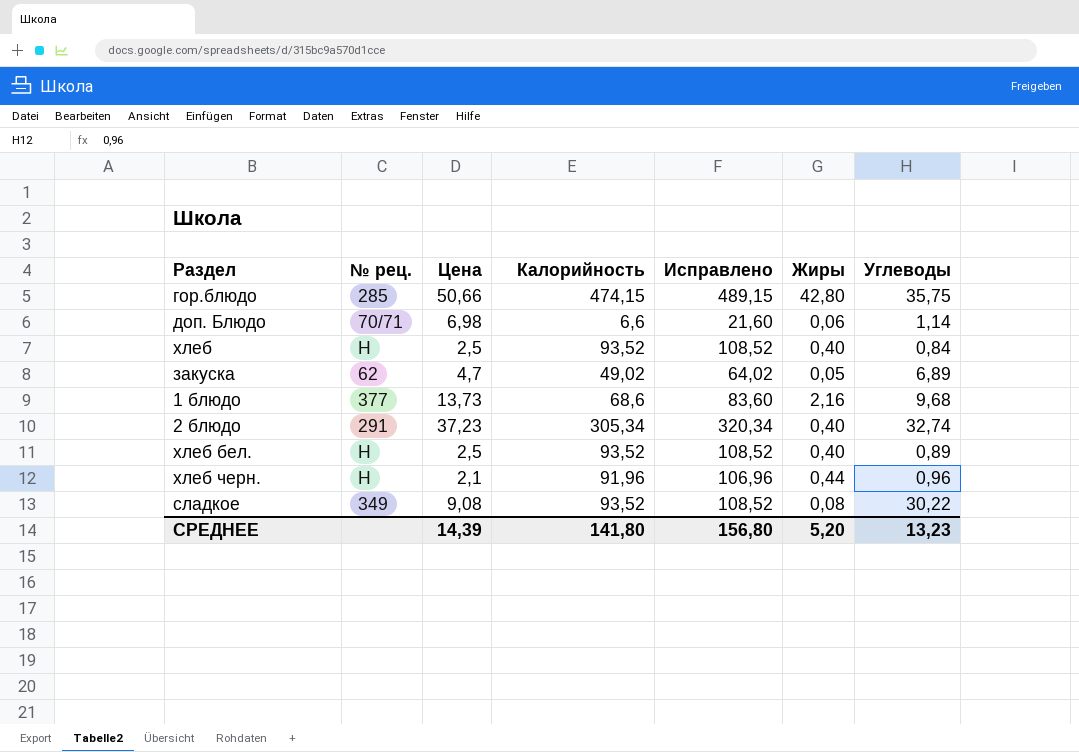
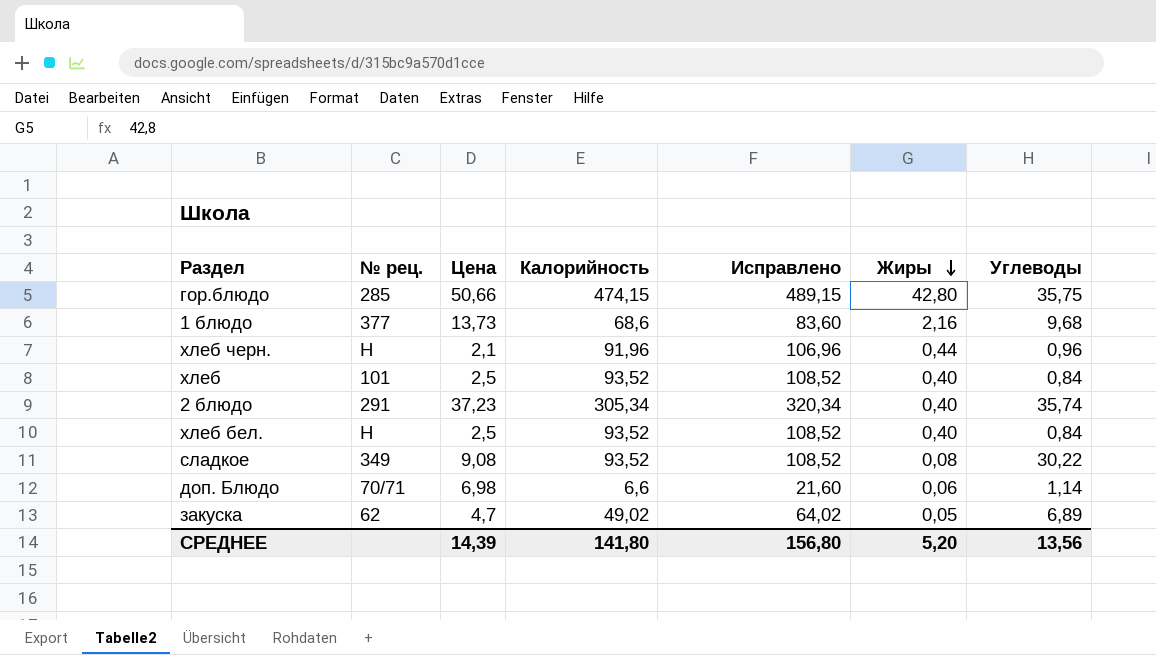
row order: none -> Жиры descending
хлеб | № рец.: Н -> 101
2 блюдо | Углеводы: 32,74 -> 35,74
хлеб бел. | Углеводы: 0,89 -> 0,84
СРЕДНЕЕ | Углеводы: 13,23 -> 13,56

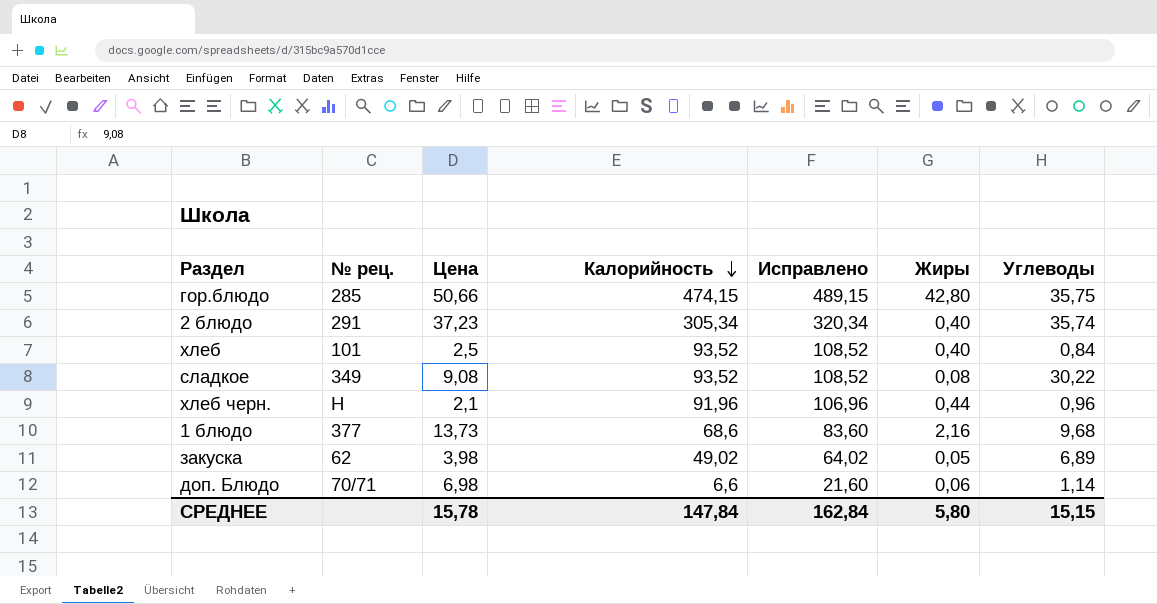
row order: Жиры descending -> Калорийность descending
row хлеб бел.: Н | 2,5 | 93,52 | 108,52 | 0,40 | 0,84 -> none
закуска | Цена: 4,7 -> 3,98
СРЕДНЕЕ | Цена: 14,39 -> 15,78
СРЕДНЕЕ | Калорийность: 141,80 -> 147,84
СРЕДНЕЕ | Исправлено: 156,80 -> 162,84
СРЕДНЕЕ | Жиры: 5,20 -> 5,80
СРЕДНЕЕ | Углеводы: 13,56 -> 15,15

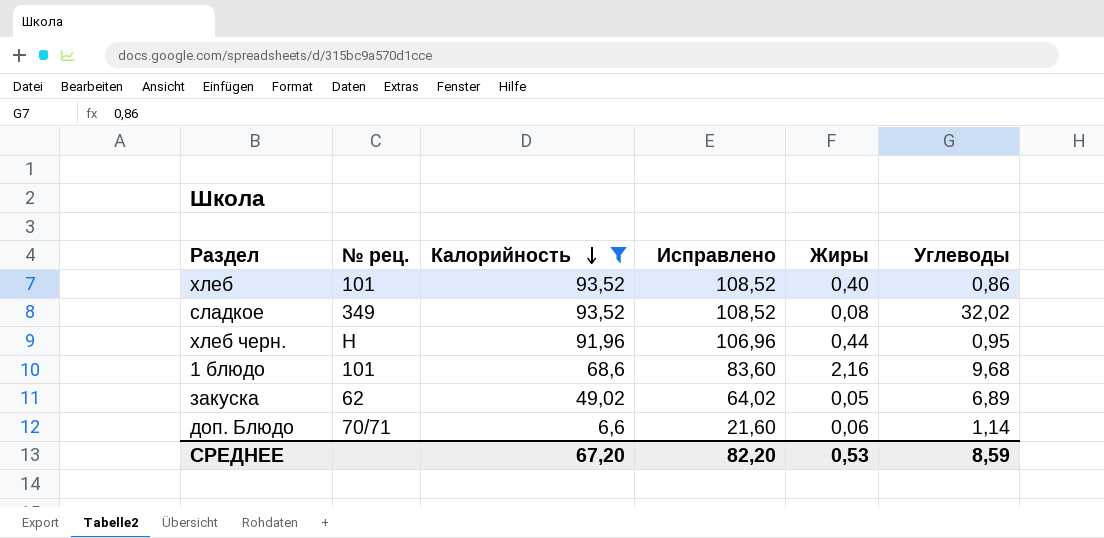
filter: none -> Калорийность <= 93,52
column Цена | position: 3 -> none
хлеб | Углеводы: 0,84 -> 0,86
сладкое | Углеводы: 30,22 -> 32,02
хлеб черн. | Углеводы: 0,96 -> 0,95
1 блюдо | № рец.: 377 -> 101
СРЕДНЕЕ | Калорийность: 147,84 -> 67,20
СРЕДНЕЕ | Исправлено: 162,84 -> 82,20
СРЕДНЕЕ | Жиры: 5,80 -> 0,53
СРЕДНЕЕ | Углеводы: 15,15 -> 8,59

